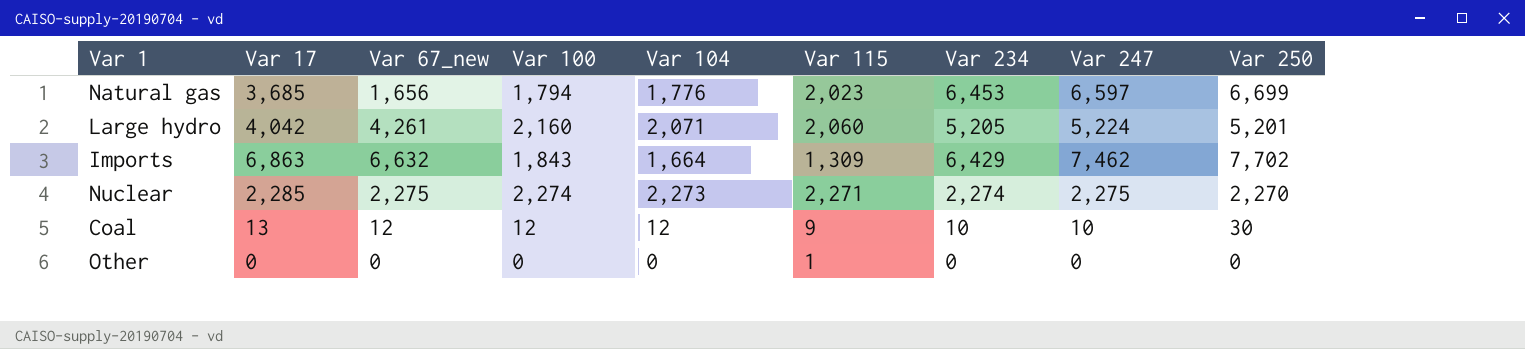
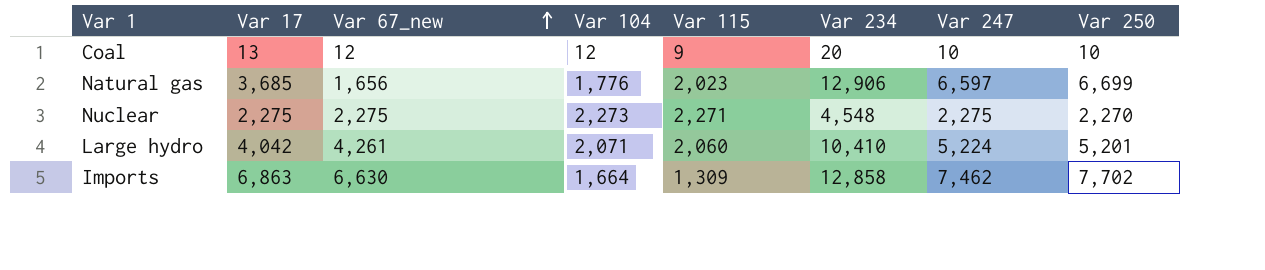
row order: none -> Var 67_new ascending
column Var 100 | position: 4 -> none
row Other: 0 | 0 | 0 | 0 | 1 | 0 | 0 | 0 -> none
Coal | Var 234: 10 -> 20
Coal | Var 250: 30 -> 10
Natural gas | Var 234: 6,453 -> 12,906
Nuclear | Var 17: 2,285 -> 2,275
Nuclear | Var 234: 2,274 -> 4,548
Large hydro | Var 234: 5,205 -> 10,410
Imports | Var 67_new: 6,632 -> 6,630
Imports | Var 234: 6,429 -> 12,858

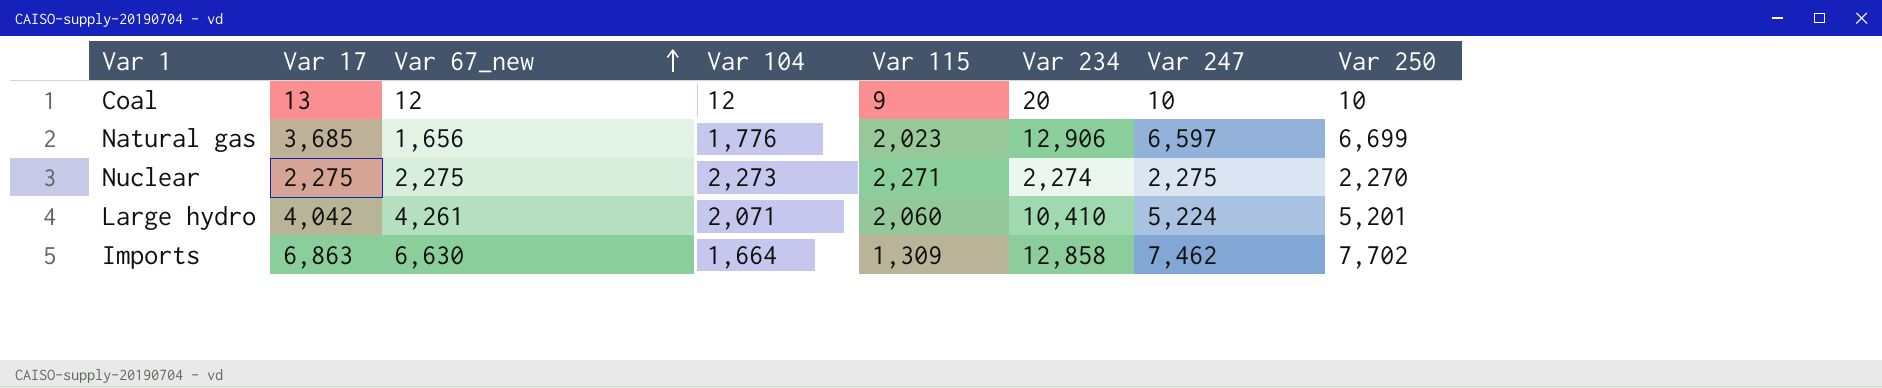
Nuclear | Var 234: 4,548 -> 2,274

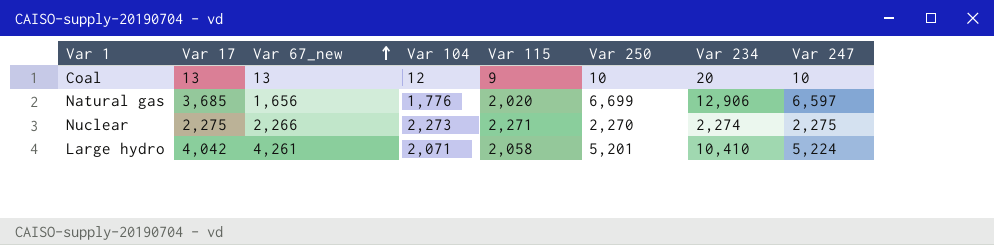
column Var 250 | position: 8 -> 6
row Imports: 6,863 | 6,630 | 1,664 | 1,309 | 12,858 | 7,462 | 7,702 -> none
Coal | Var 67_new: 12 -> 13
Natural gas | Var 115: 2,023 -> 2,020
Nuclear | Var 67_new: 2,275 -> 2,266
Large hydro | Var 115: 2,060 -> 2,058

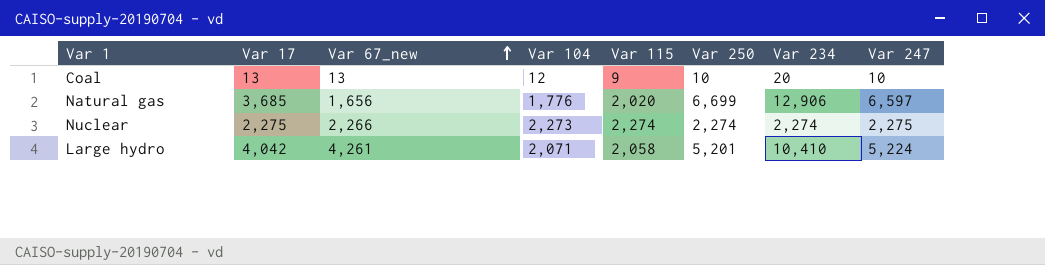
Nuclear | Var 115: 2,271 -> 2,274
Nuclear | Var 250: 2,270 -> 2,274

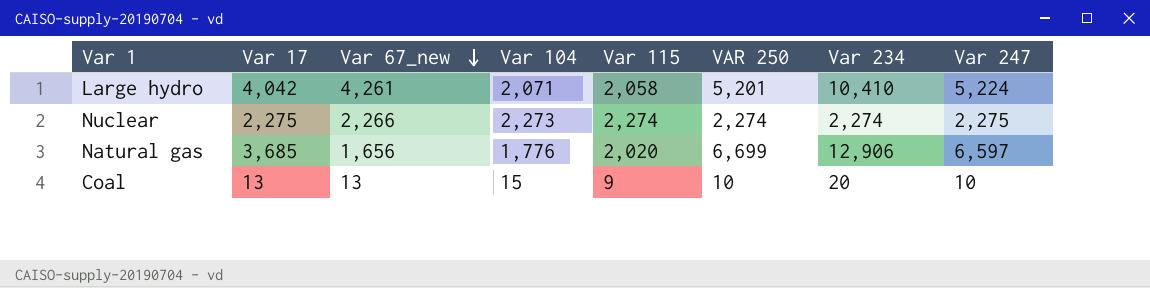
row order: Var 67_new ascending -> Var 67_new descending
column name: Var 250 -> VAR 250
Coal | Var 104: 12 -> 15

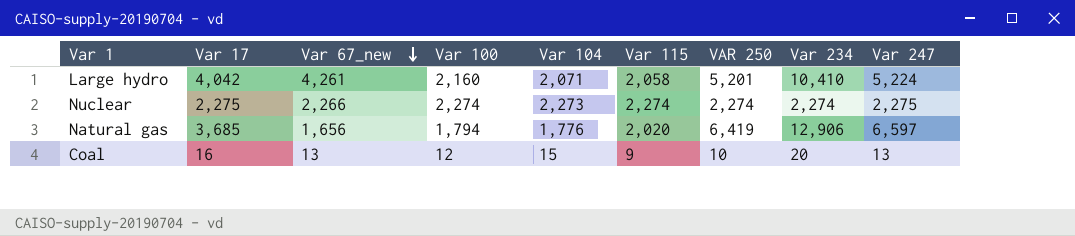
column Var 100 | position: none -> 4
Natural gas | VAR 250: 6,699 -> 6,419
Coal | Var 17: 13 -> 16
Coal | Var 247: 10 -> 13

